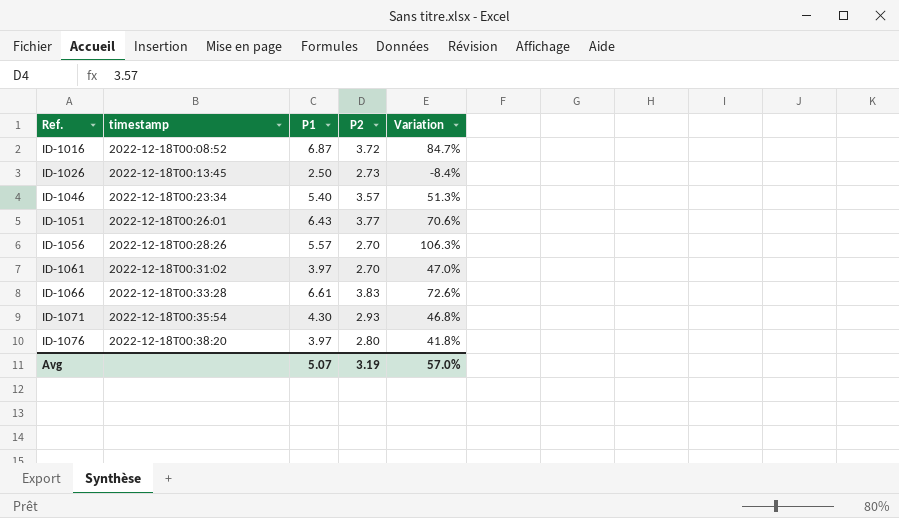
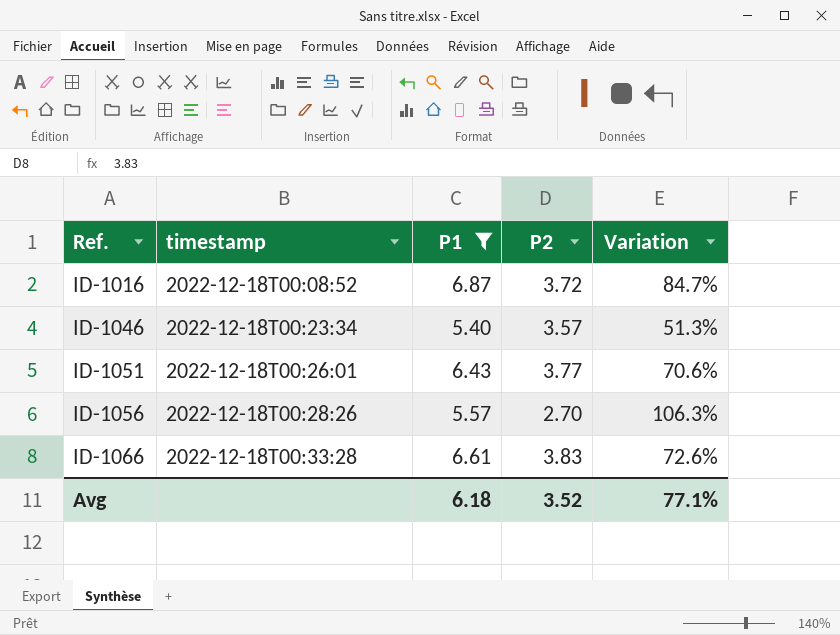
filter: none -> P1 >= 5.40
Avg | P1: 5.07 -> 6.18
Avg | P2: 3.19 -> 3.52
Avg | Variation: 57.0% -> 77.1%

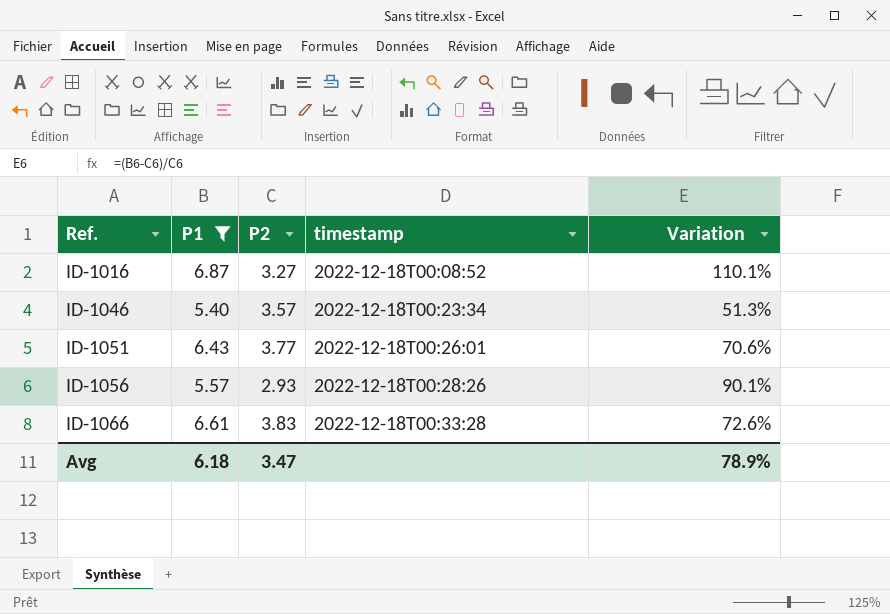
column timestamp | position: 2 -> 4
ID-1016 | P2: 3.72 -> 3.27
ID-1016 | Variation: 84.7% -> 110.1%
ID-1056 | P2: 2.70 -> 2.93
ID-1056 | Variation: 106.3% -> 90.1%
Avg | P2: 3.52 -> 3.47
Avg | Variation: 77.1% -> 78.9%

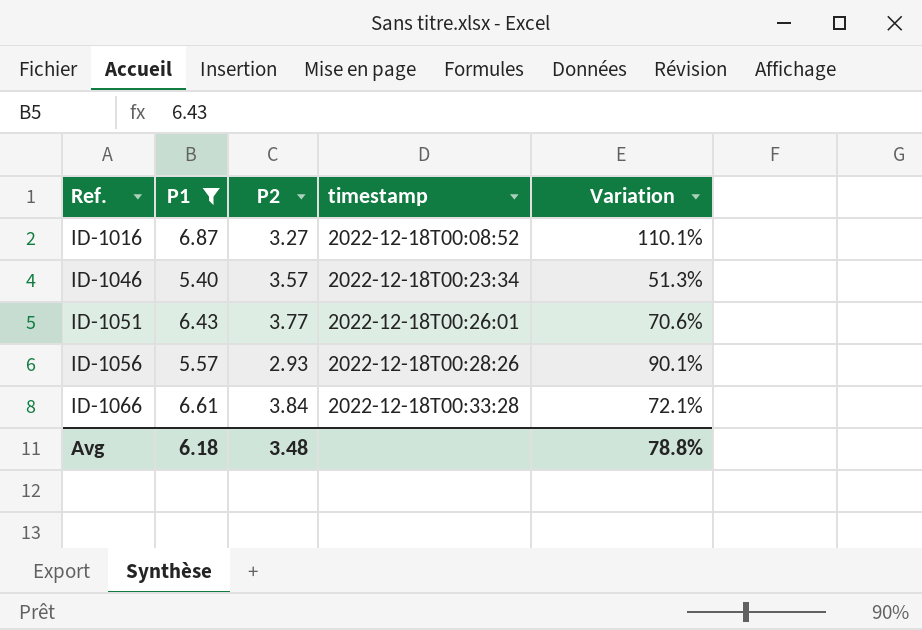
ID-1066 | P2: 3.83 -> 3.84
ID-1066 | Variation: 72.6% -> 72.1%
Avg | P2: 3.47 -> 3.48
Avg | Variation: 78.9% -> 78.8%

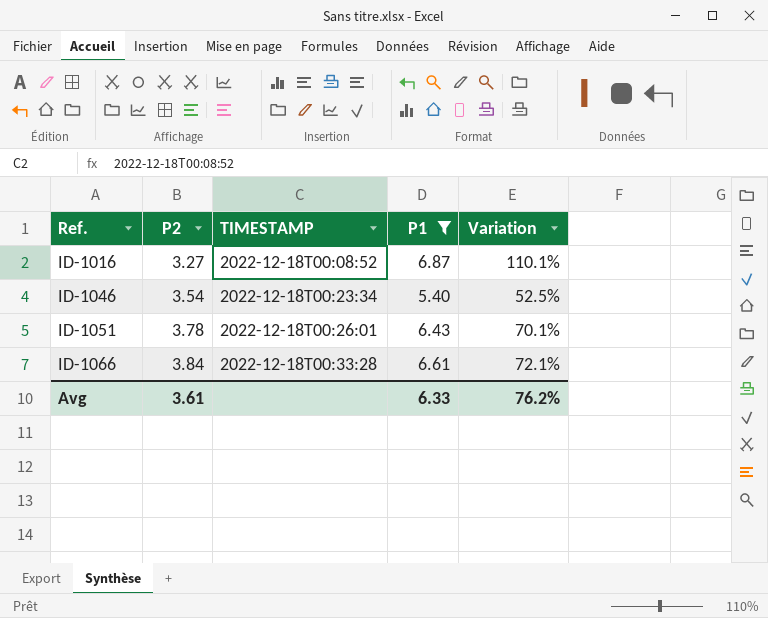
column name: timestamp -> TIMESTAMP
column P1 | position: 2 -> 4
row ID-1056: 5.57 | 2.93 | 2022-12-18T00:28:26 | 90.1% -> none
ID-1046 | P2: 3.57 -> 3.54
ID-1046 | Variation: 51.3% -> 52.5%
ID-1051 | P2: 3.77 -> 3.78
ID-1051 | Variation: 70.6% -> 70.1%
Avg | P2: 3.48 -> 3.61
Avg | P1: 6.18 -> 6.33
Avg | Variation: 78.8% -> 76.2%

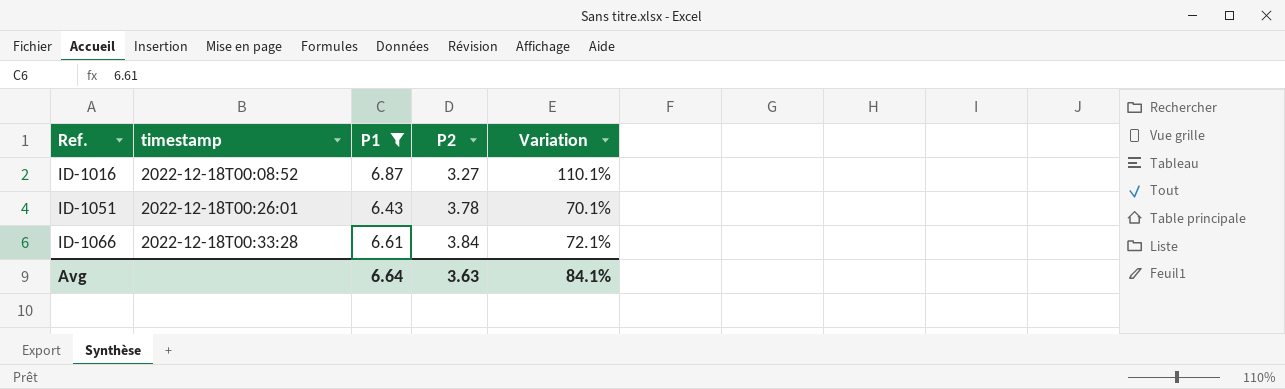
column name: TIMESTAMP -> timestamp
column P2 | position: 2 -> 4
row ID-1046: 3.54 | 2022-12-18T00:23:34 | 5.40 | 52.5% -> none
Avg | P1: 6.33 -> 6.64
Avg | P2: 3.61 -> 3.63
Avg | Variation: 76.2% -> 84.1%

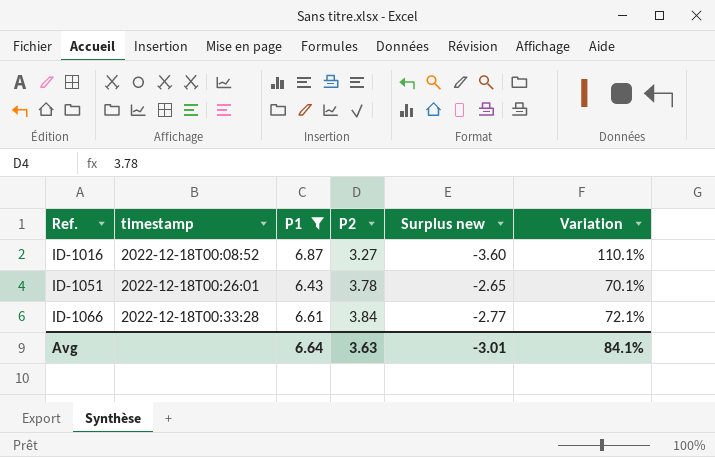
column Surplus new | formula: none -> [P2] - [P1]

